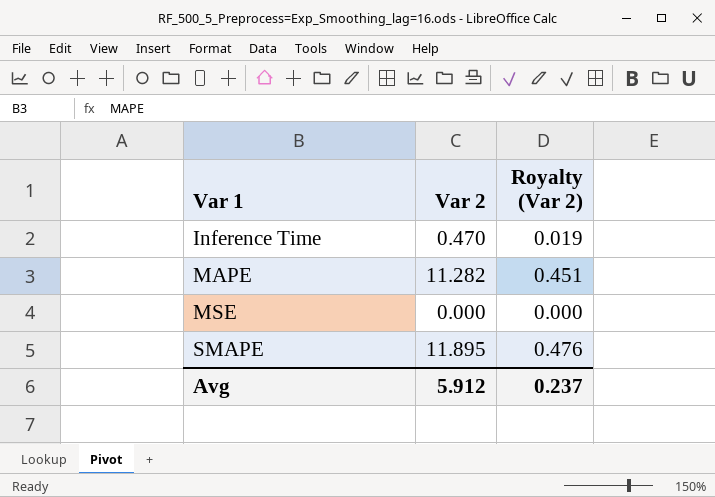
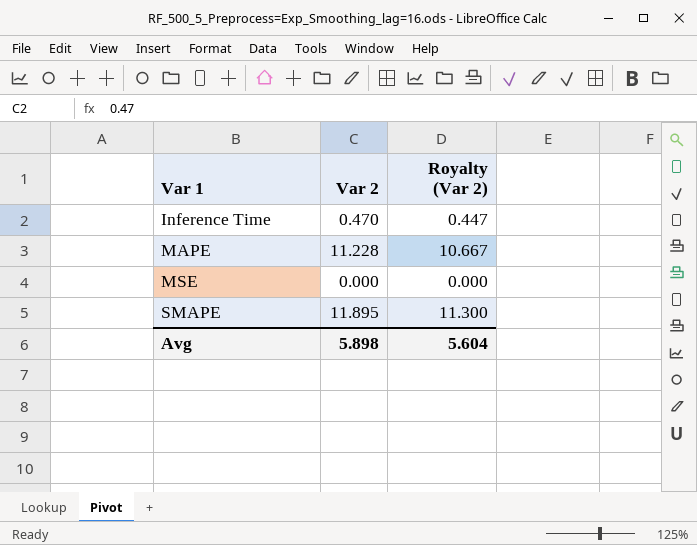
column Royalty (Var 2) | formula: [Var 2] * 0.04 -> [Var 2] * 0.95
MAPE | Var 2: 11.282 -> 11.228
Avg | Var 2: 5.912 -> 5.898
Avg | Royalty (Var 2): 0.237 -> 5.604

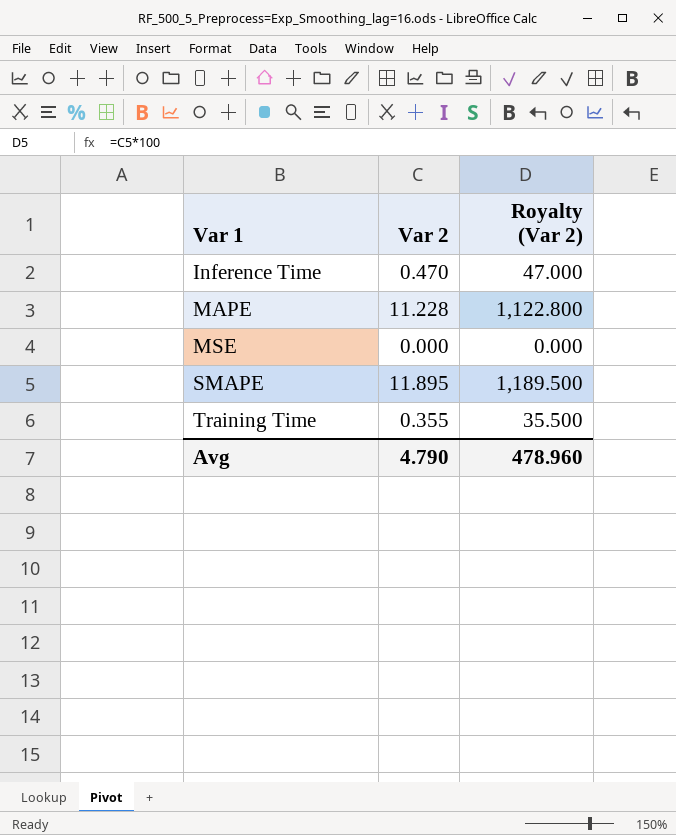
column Royalty (Var 2) | formula: [Var 2] * 0.95 -> [Var 2] * 100
row Training Time: none -> 0.355 | 35.500
Avg | Var 2: 5.898 -> 4.790
Avg | Royalty (Var 2): 5.604 -> 478.960

